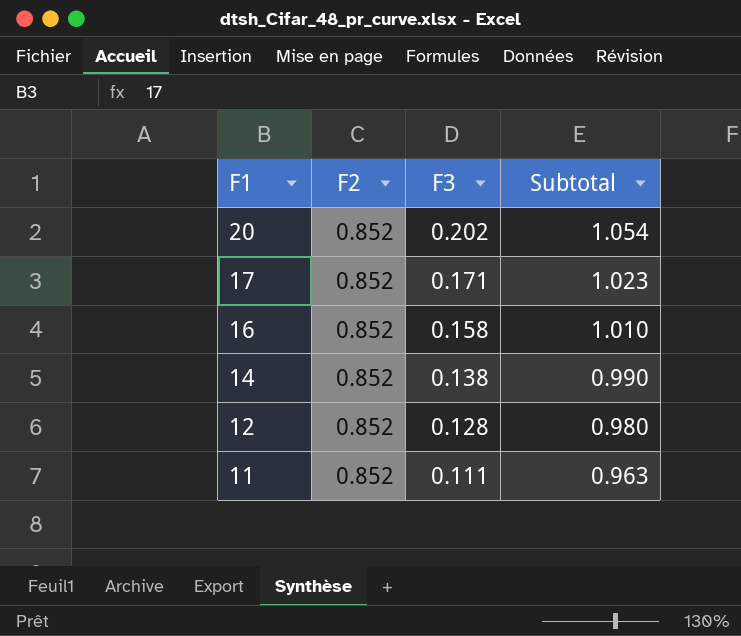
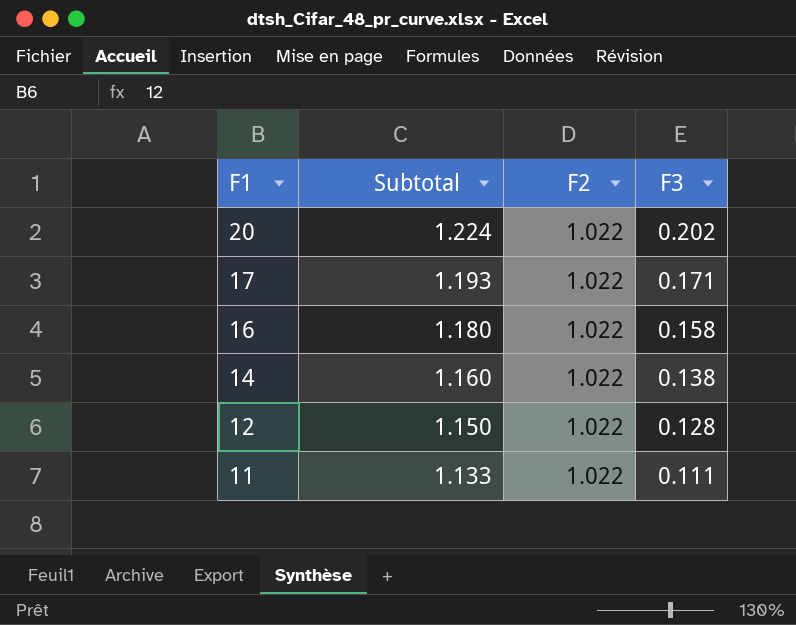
column Subtotal | position: 4 -> 2
20 | Subtotal: 1.054 -> 1.224
20 | F2: 0.852 -> 1.022
17 | Subtotal: 1.023 -> 1.193
17 | F2: 0.852 -> 1.022
16 | Subtotal: 1.010 -> 1.180
16 | F2: 0.852 -> 1.022
14 | Subtotal: 0.990 -> 1.160
14 | F2: 0.852 -> 1.022
12 | Subtotal: 0.980 -> 1.150
12 | F2: 0.852 -> 1.022
11 | Subtotal: 0.963 -> 1.133
11 | F2: 0.852 -> 1.022

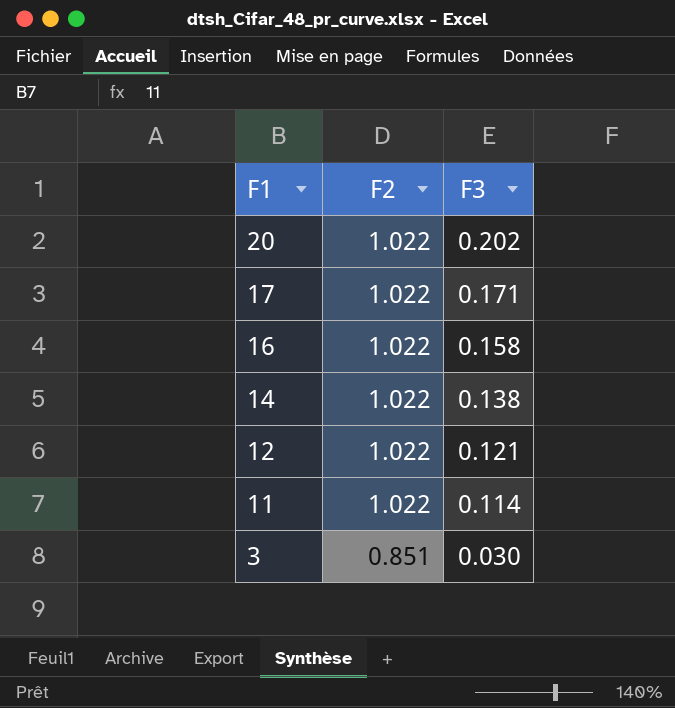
column Subtotal | formula: [F2] + [F3] -> none
12 | F3: 0.128 -> 0.121
11 | F3: 0.111 -> 0.114
row 3: none -> 0.851 | 0.030

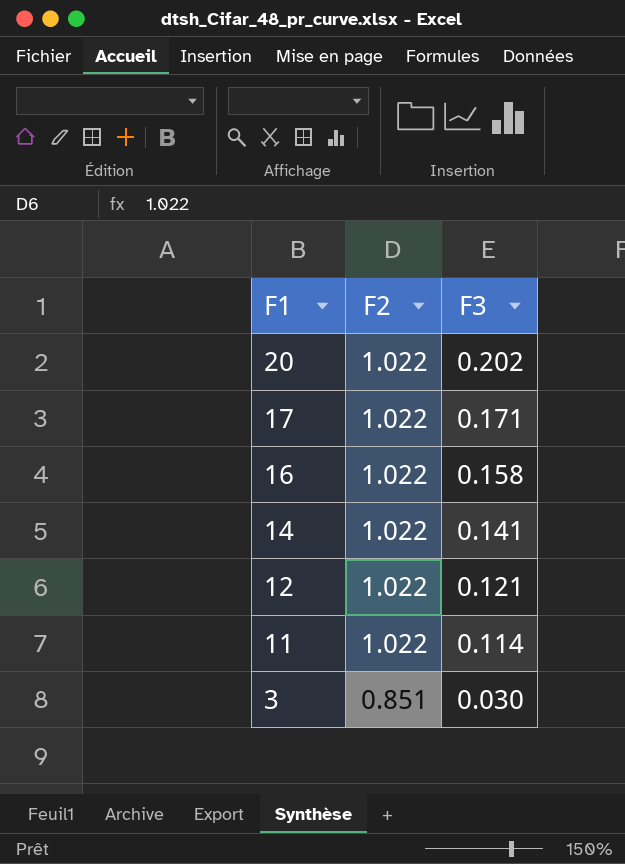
14 | F3: 0.138 -> 0.141

